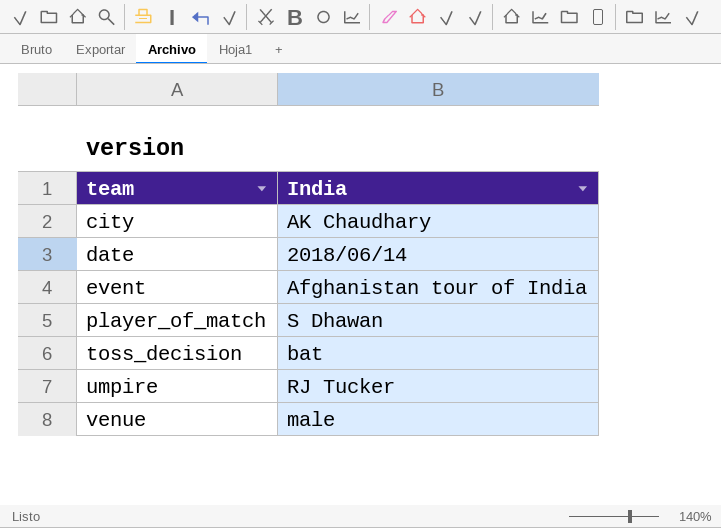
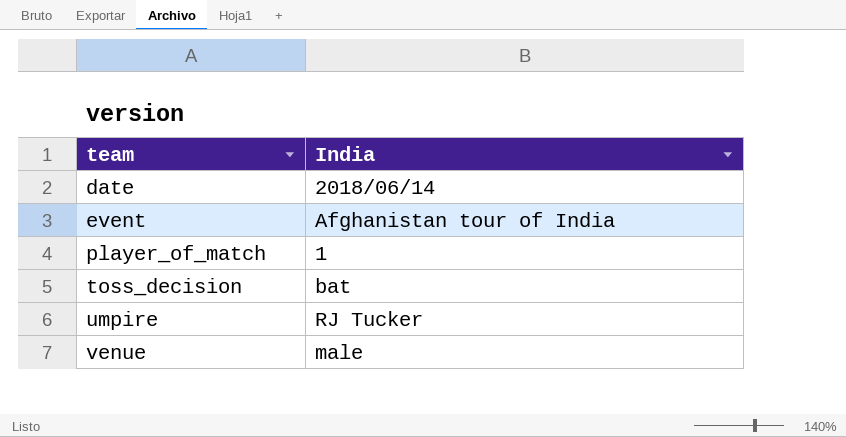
row city: AK Chaudhary -> none
player_of_match | India: S Dhawan -> 1

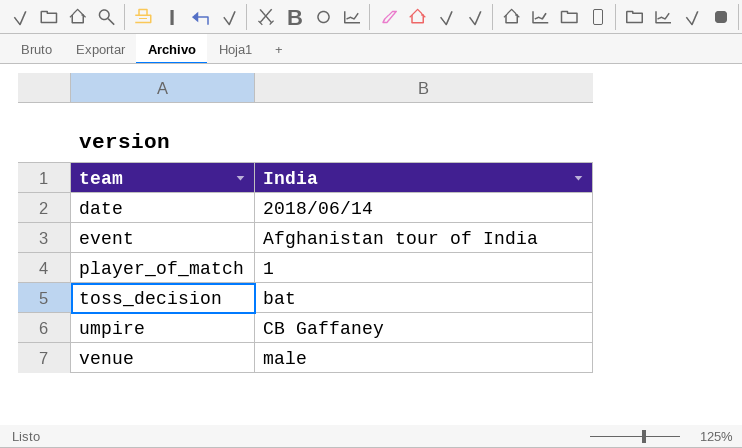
umpire | India: RJ Tucker -> CB Gaffaney

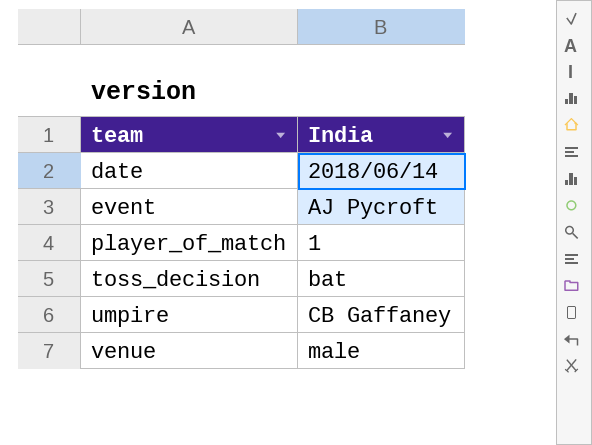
event | India: Afghanistan tour of India -> AJ Pycroft

